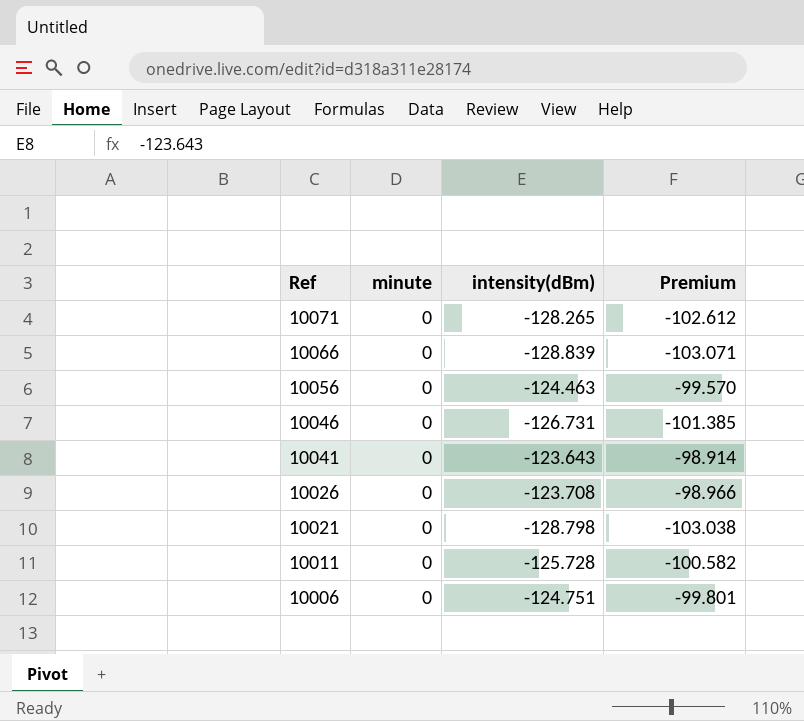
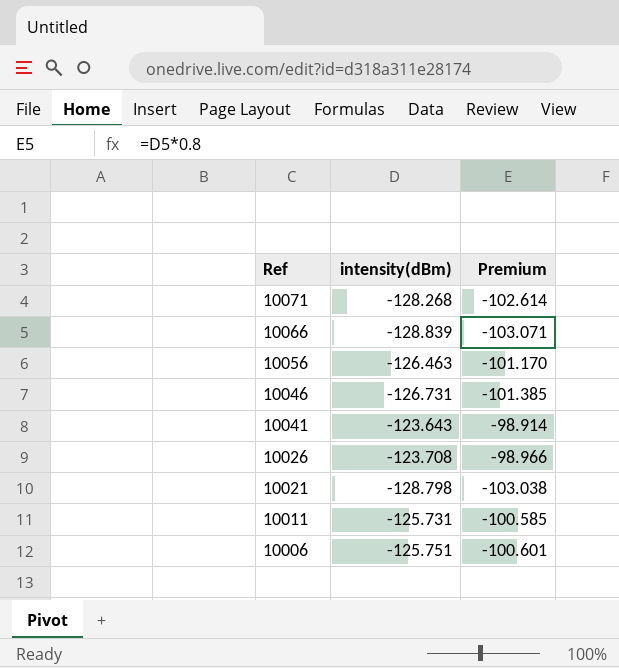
column minute | position: 2 -> none
10071 | intensity(dBm): -128.265 -> -128.268
10071 | Premium: -102.612 -> -102.614
10056 | intensity(dBm): -124.463 -> -126.463
10056 | Premium: -99.570 -> -101.170
10011 | intensity(dBm): -125.728 -> -125.731
10011 | Premium: -100.582 -> -100.585
10006 | intensity(dBm): -124.751 -> -125.751
10006 | Premium: -99.801 -> -100.601

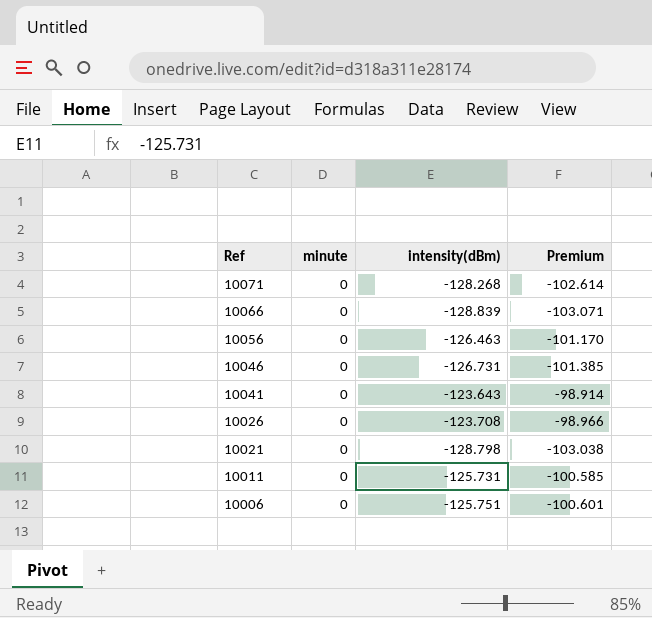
column minute | position: none -> 2

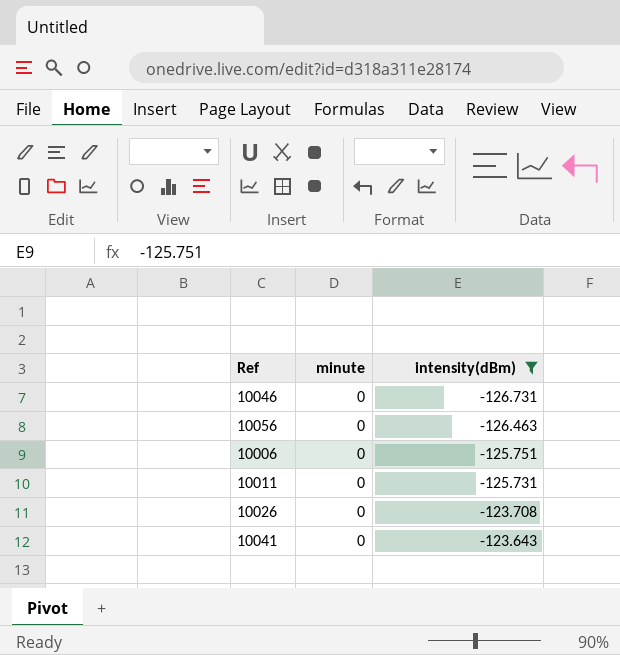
filter: none -> intensity(dBm) >= -126.731
row order: Ref descending -> intensity(dBm) ascending
column Premium | formula: [intensity(dBm)] * 0.8 -> none

